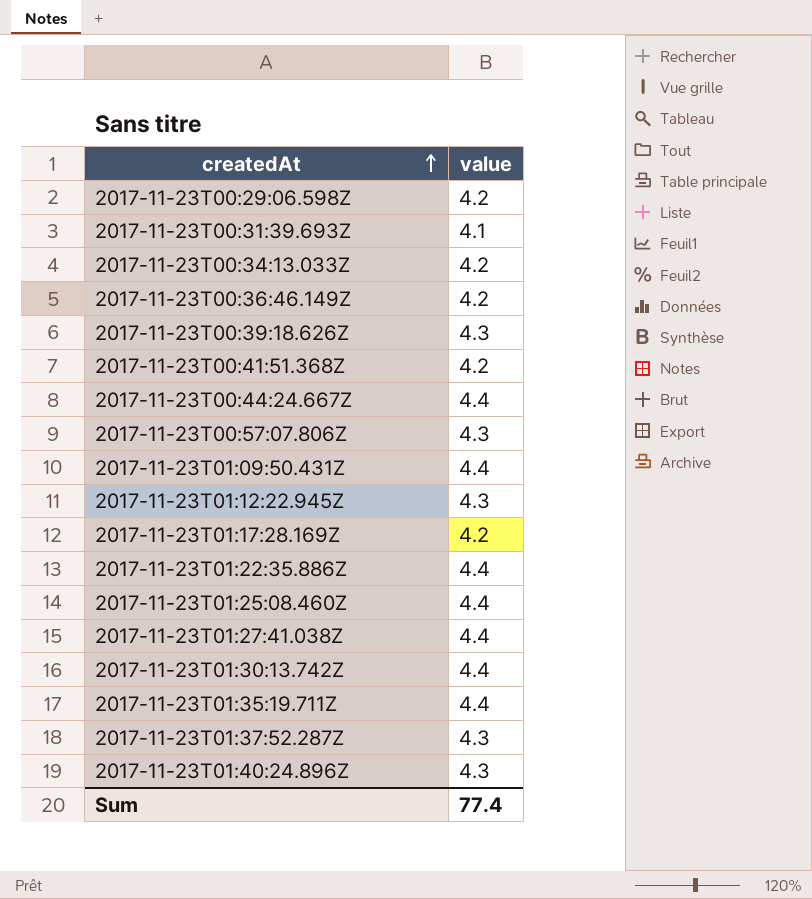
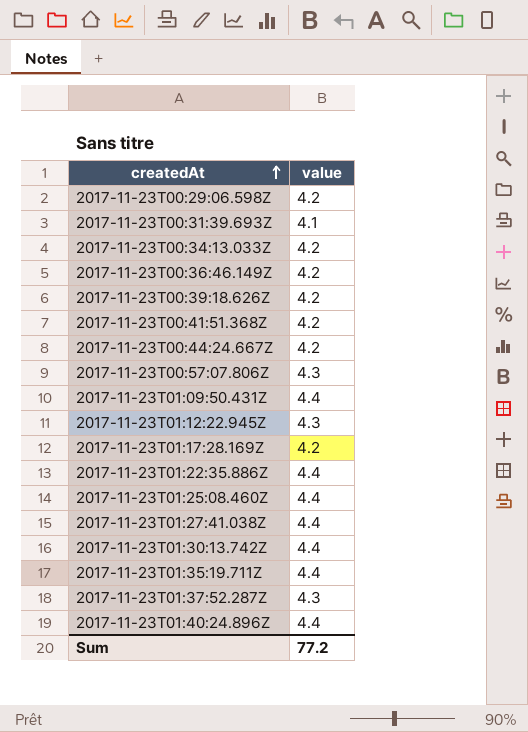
2017-11-23T00:39:18.626Z | value: 4.3 -> 4.2
2017-11-23T00:44:24.667Z | value: 4.4 -> 4.2
2017-11-23T01:40:24.896Z | value: 4.3 -> 4.4
Sum | value: 77.4 -> 77.2

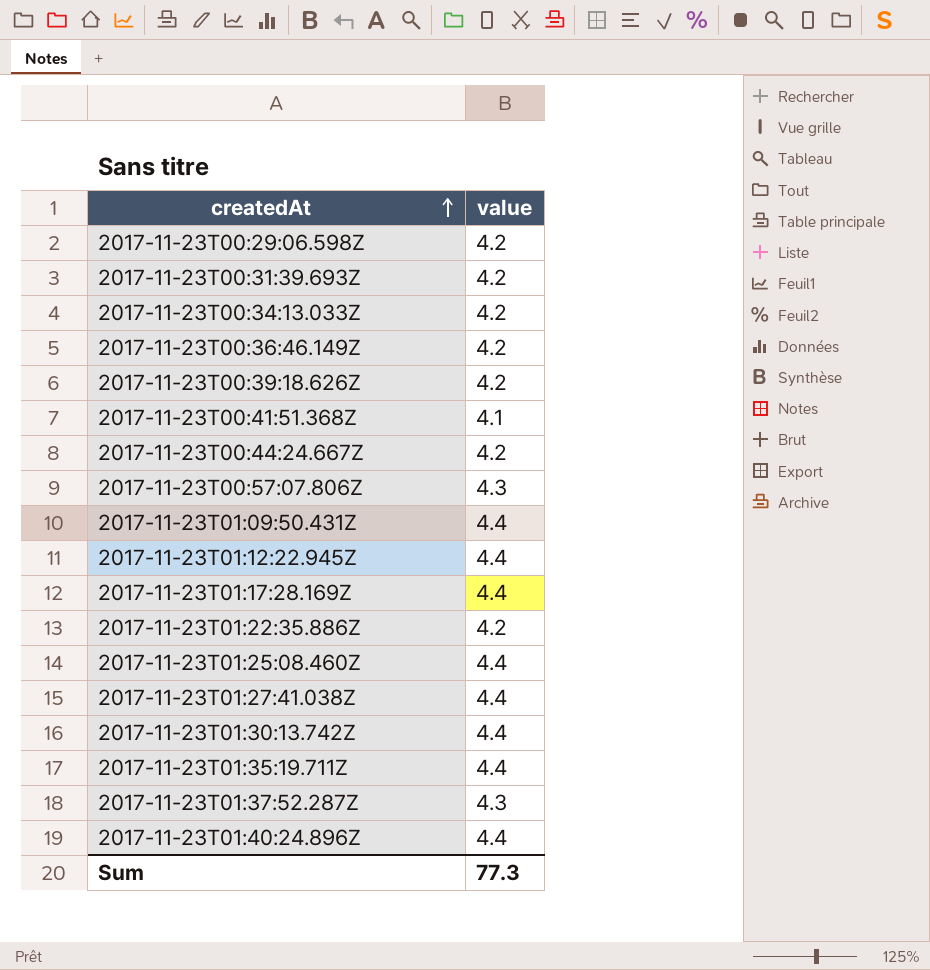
2017-11-23T00:31:39.693Z | value: 4.1 -> 4.2
2017-11-23T00:41:51.368Z | value: 4.2 -> 4.1
2017-11-23T01:12:22.945Z | value: 4.3 -> 4.4
2017-11-23T01:17:28.169Z | value: 4.2 -> 4.4
2017-11-23T01:22:35.886Z | value: 4.4 -> 4.2
Sum | value: 77.2 -> 77.3

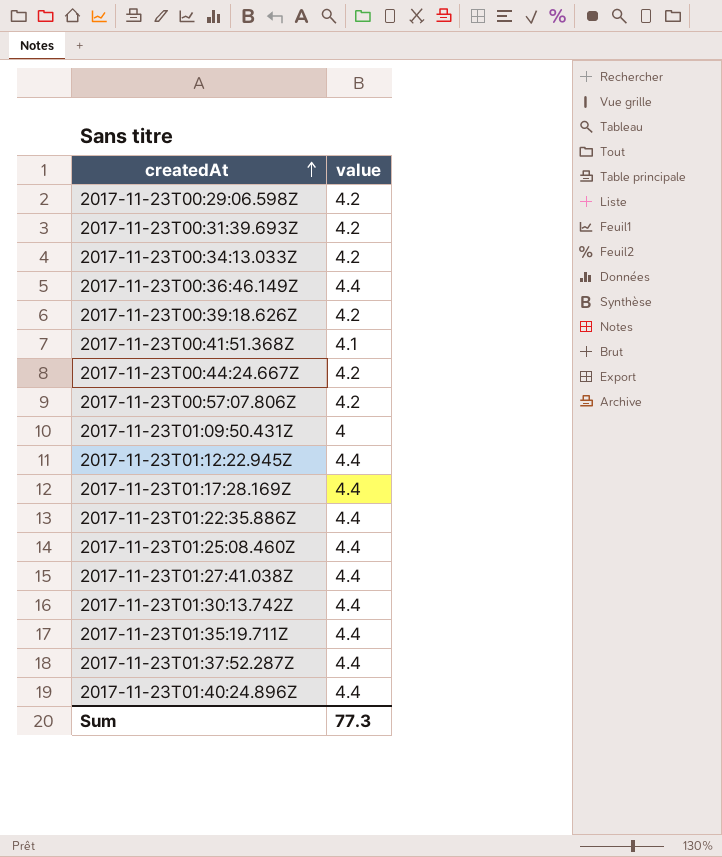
2017-11-23T00:36:46.149Z | value: 4.2 -> 4.4
2017-11-23T00:57:07.806Z | value: 4.3 -> 4.2
2017-11-23T01:09:50.431Z | value: 4.4 -> 4
2017-11-23T01:22:35.886Z | value: 4.2 -> 4.4
2017-11-23T01:37:52.287Z | value: 4.3 -> 4.4

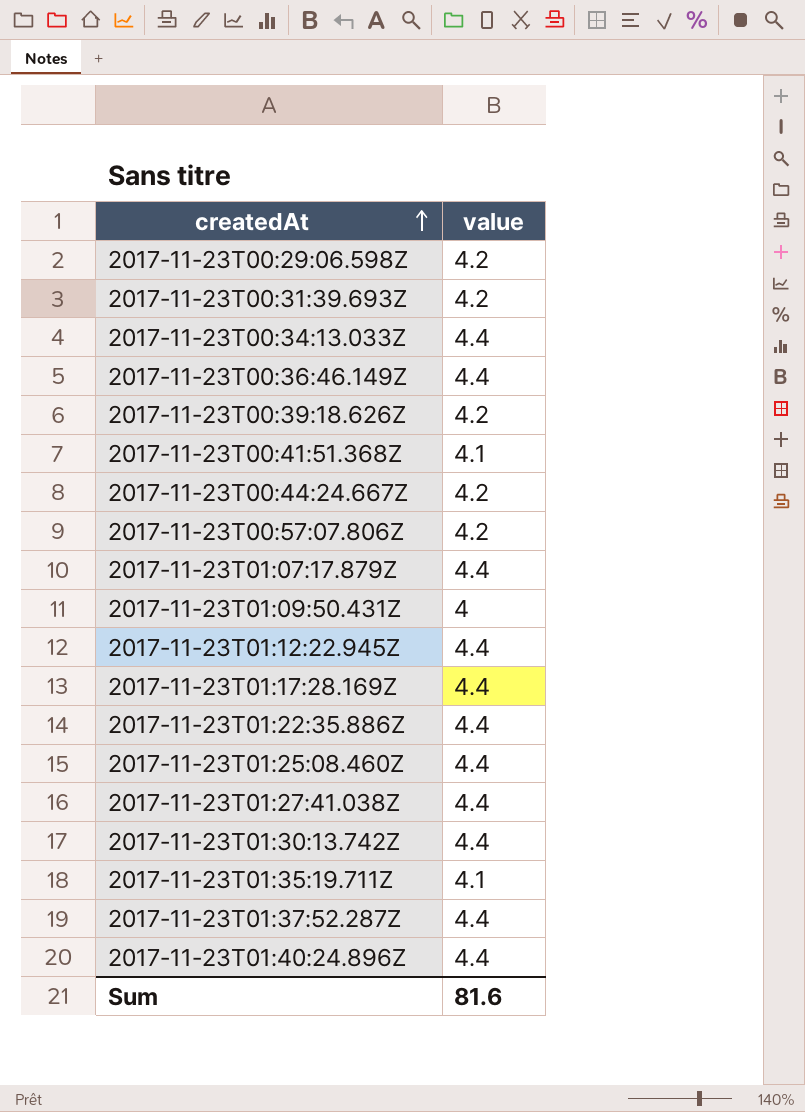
2017-11-23T00:34:13.033Z | value: 4.2 -> 4.4
row 2017-11-23T01:07:17.879Z: none -> 4.4
2017-11-23T01:35:19.711Z | value: 4.4 -> 4.1
Sum | value: 77.3 -> 81.6

